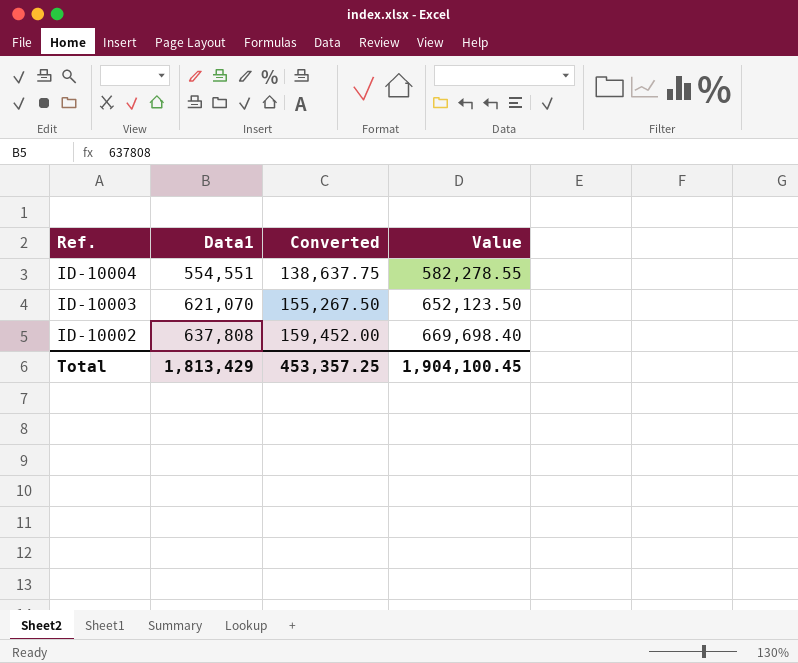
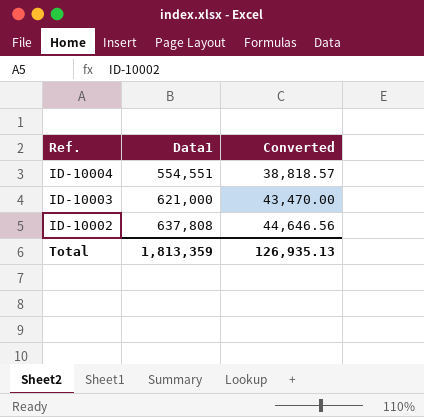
column Value | formula: [Data1] * 1.05 -> none
column Converted | formula: [Data1] * 0.25 -> [Data1] * 0.07
ID-10003 | Data1: 621,070 -> 621,000
Total | Data1: 1,813,429 -> 1,813,359
Total | Converted: 453,357.25 -> 126,935.13

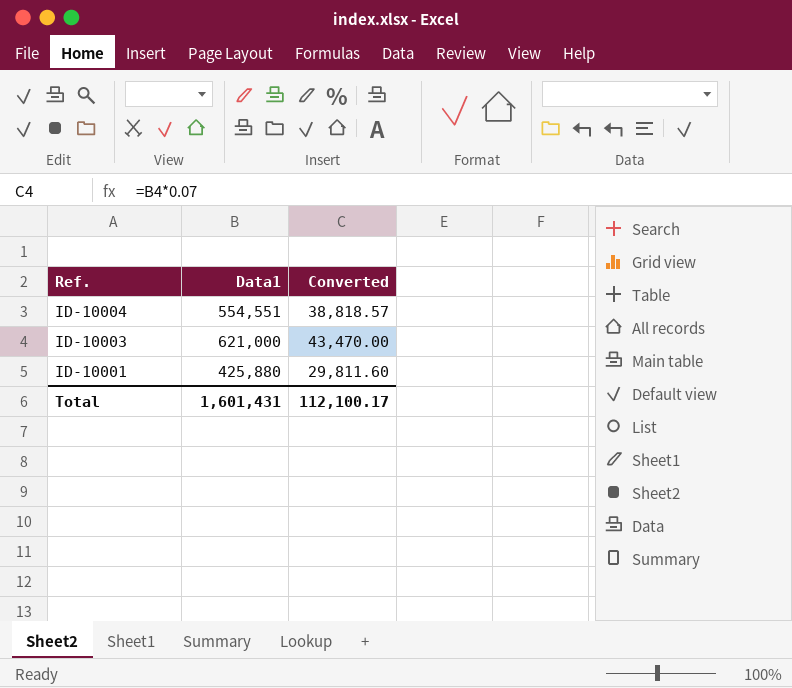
row ID-10002: 637,808 | 44,646.56 -> none
row ID-10001: none -> 425,880 | 29,811.60
Total | Data1: 1,813,359 -> 1,601,431
Total | Converted: 126,935.13 -> 112,100.17

